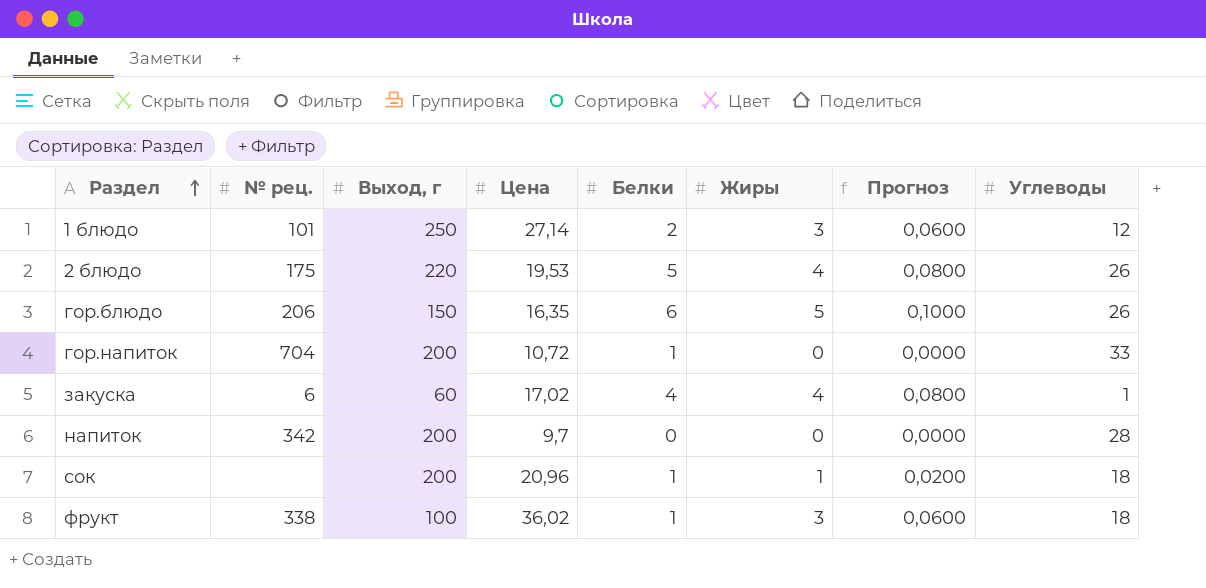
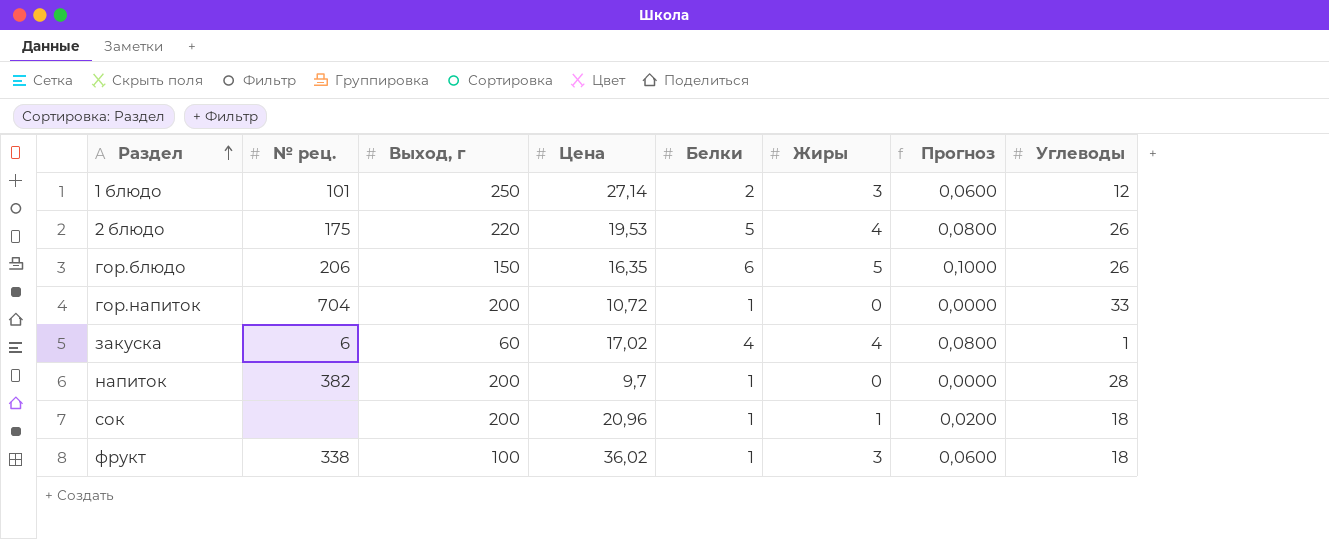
напиток | № рец.: 342 -> 382
напиток | Белки: 0 -> 1

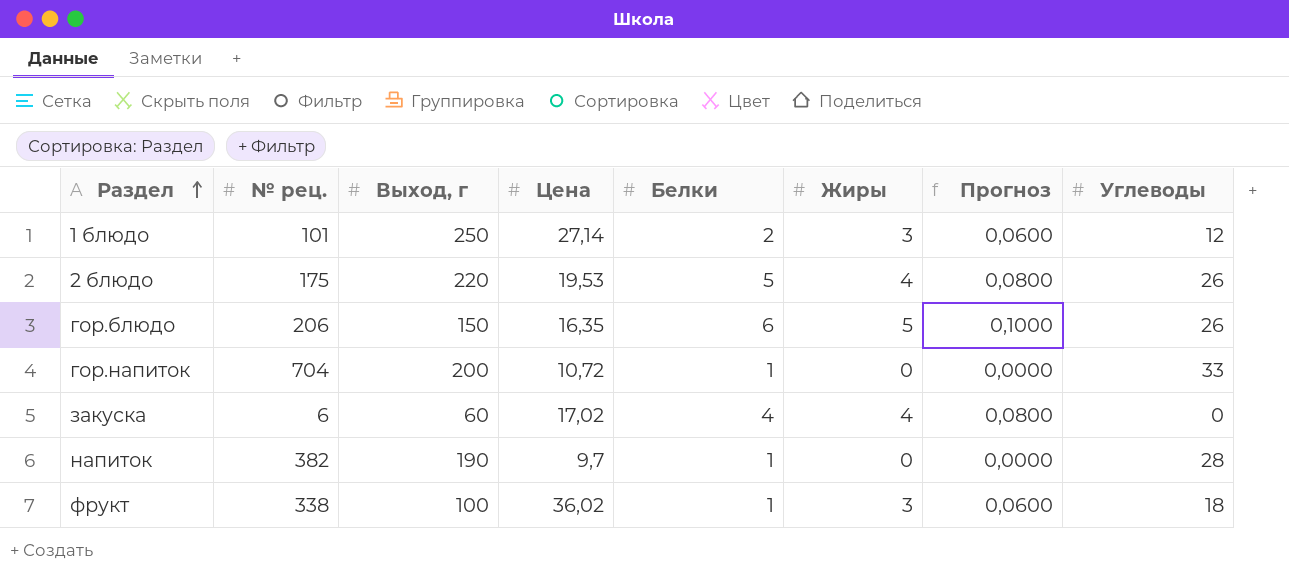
row сок: none | 200 | 20,96 | 1 | 1 | 0,0200 | 18 -> none
закуска | Углеводы: 1 -> 0
напиток | Выход, г: 200 -> 190

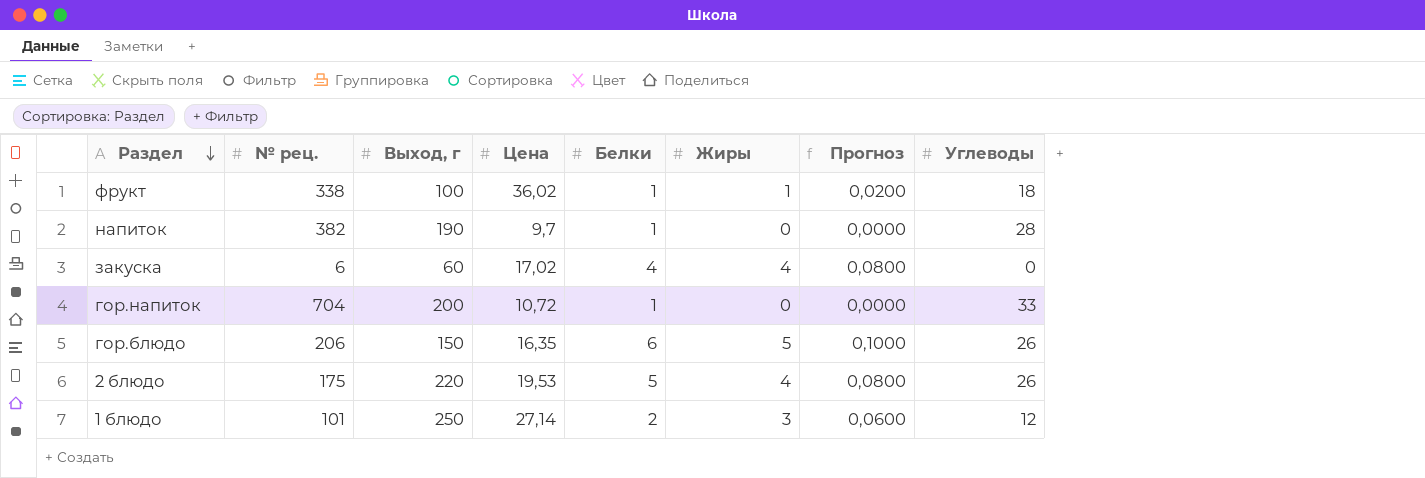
row order: Раздел ascending -> Раздел descending
фрукт | Жиры: 3 -> 1
фрукт | Прогноз: 0,0600 -> 0,0200

